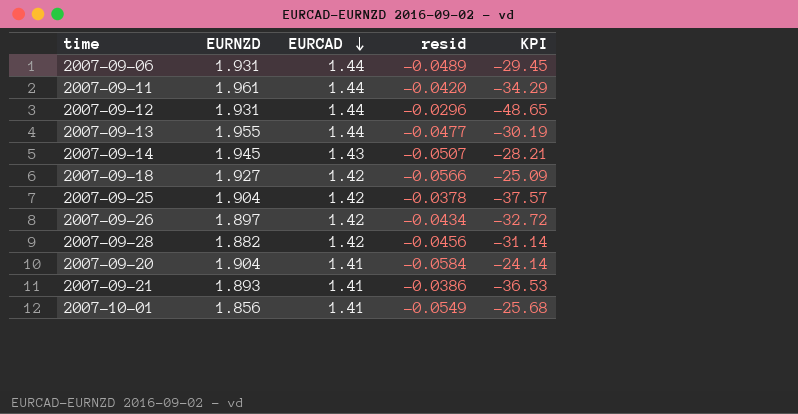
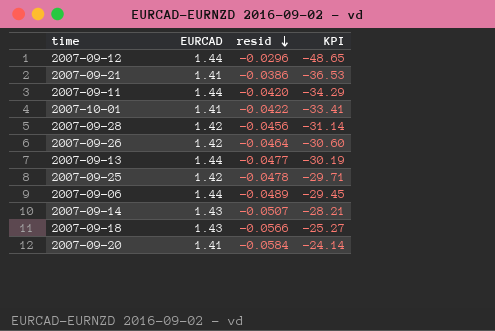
row order: EURCAD descending -> resid descending
column EURNZD | position: 2 -> none
2007-10-01 | resid: -0.0549 -> -0.0422
2007-10-01 | KPI: -25.68 -> -33.41
2007-09-26 | resid: -0.0434 -> -0.0464
2007-09-26 | KPI: -32.72 -> -30.60
2007-09-25 | resid: -0.0378 -> -0.0478
2007-09-25 | KPI: -37.57 -> -29.71
2007-09-18 | EURCAD: 1.42 -> 1.43
2007-09-18 | KPI: -25.09 -> -25.27

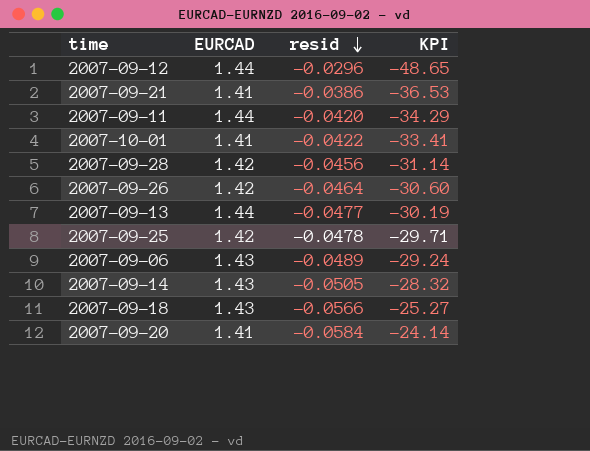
2007-09-06 | EURCAD: 1.44 -> 1.43
2007-09-06 | KPI: -29.45 -> -29.24
2007-09-14 | resid: -0.0507 -> -0.0505
2007-09-14 | KPI: -28.21 -> -28.32

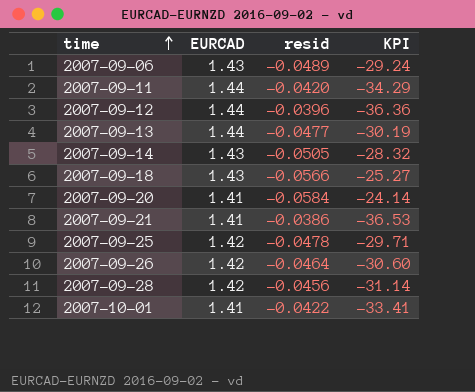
row order: resid descending -> time ascending
2007-09-12 | resid: -0.0296 -> -0.0396
2007-09-12 | KPI: -48.65 -> -36.36

